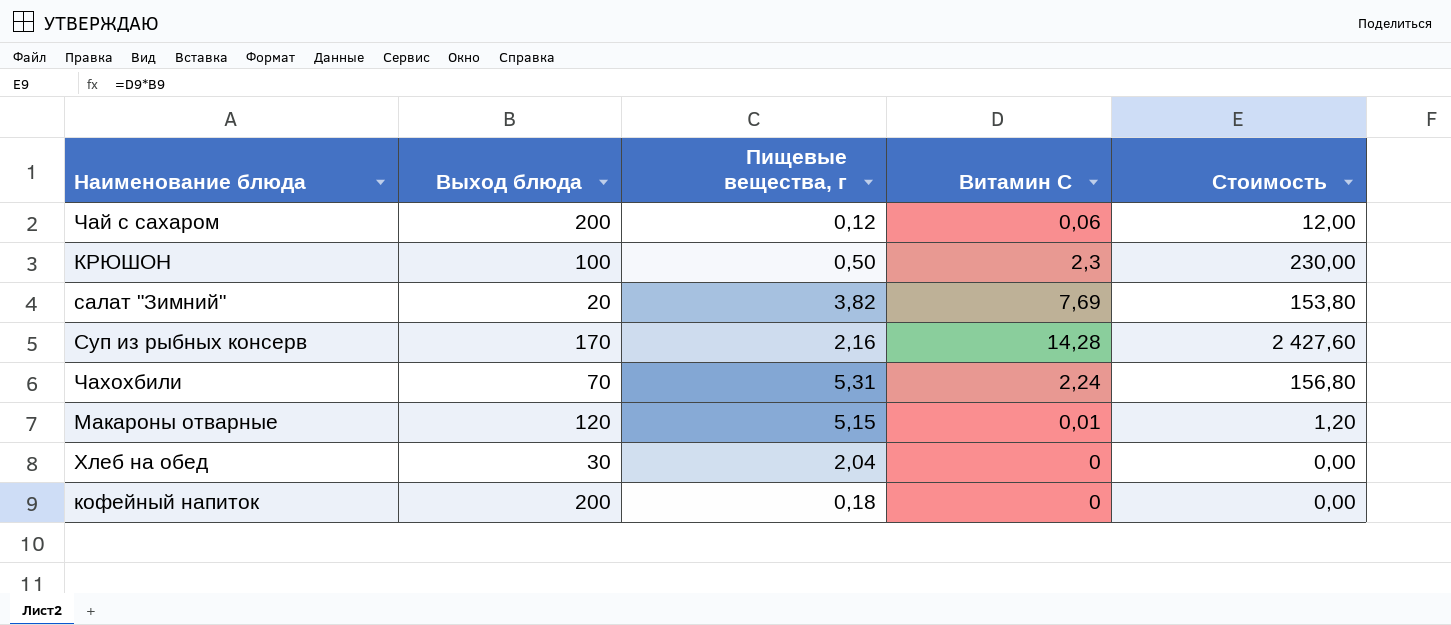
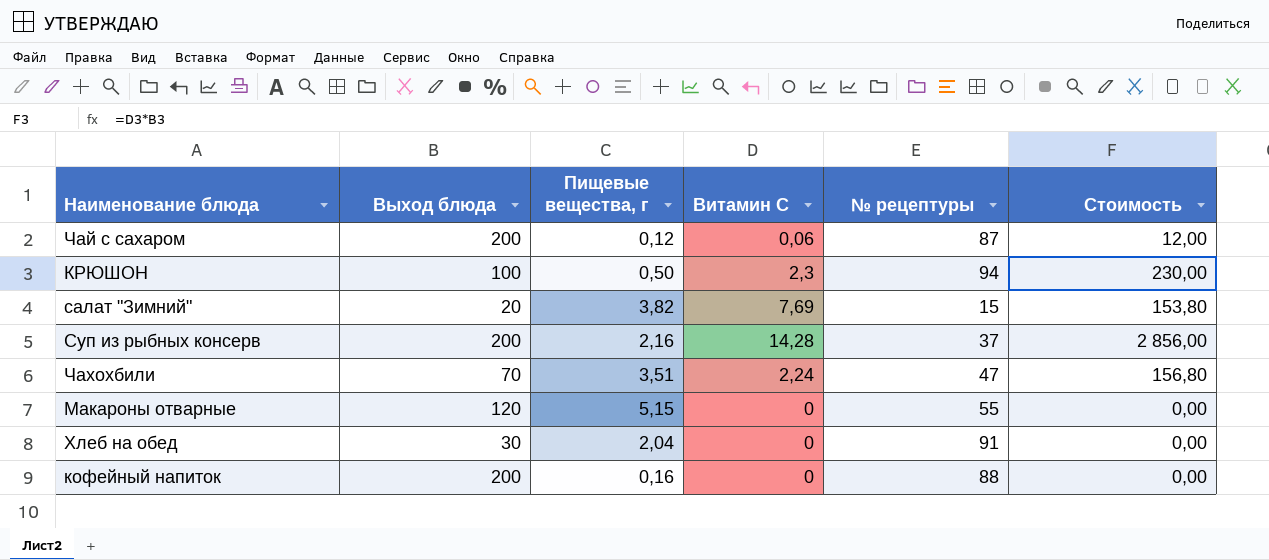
column № рецептуры | position: none -> 5
Суп из рыбных консерв | Выход блюда: 170 -> 200
Суп из рыбных консерв | Стоимость: 2 427,60 -> 2 856,00
Чахохбили | Пищевые вещества, г: 5,31 -> 3,51
Макароны отварные | Витамин С: 0,01 -> 0
Макароны отварные | Стоимость: 1,20 -> 0,00
кофейный напиток | Пищевые вещества, г: 0,18 -> 0,16

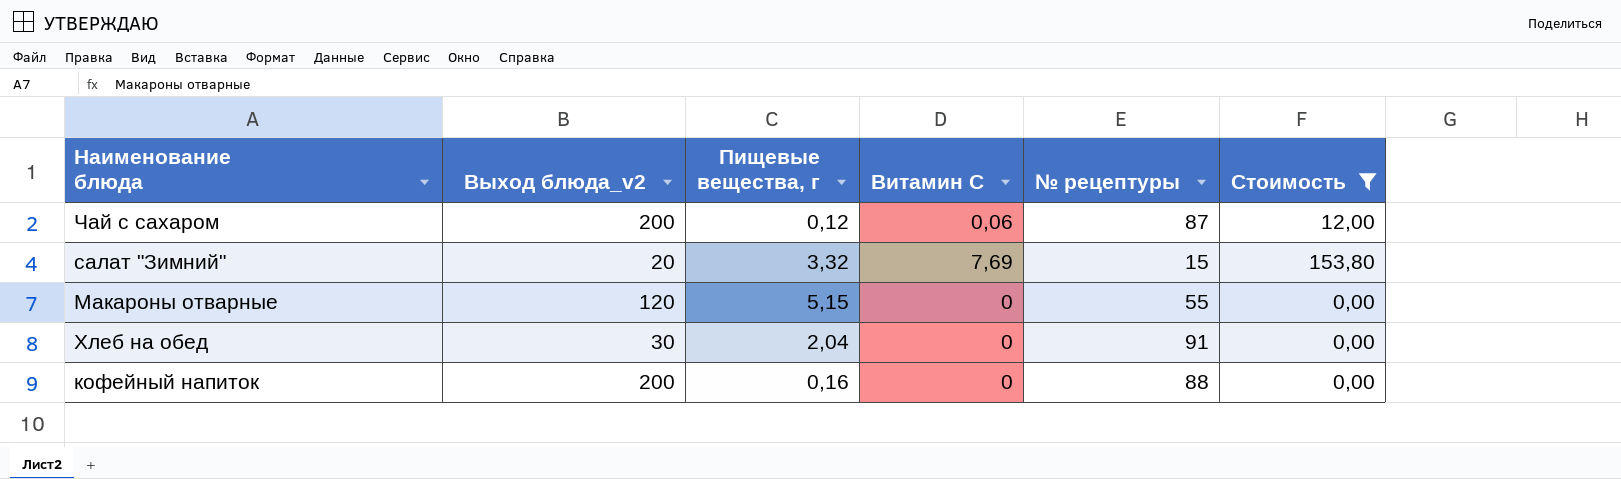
filter: none -> Стоимость <= 153,80
column name: Выход блюда -> Выход блюда_v2
салат "Зимний" | Пищевые вещества, г: 3,82 -> 3,32

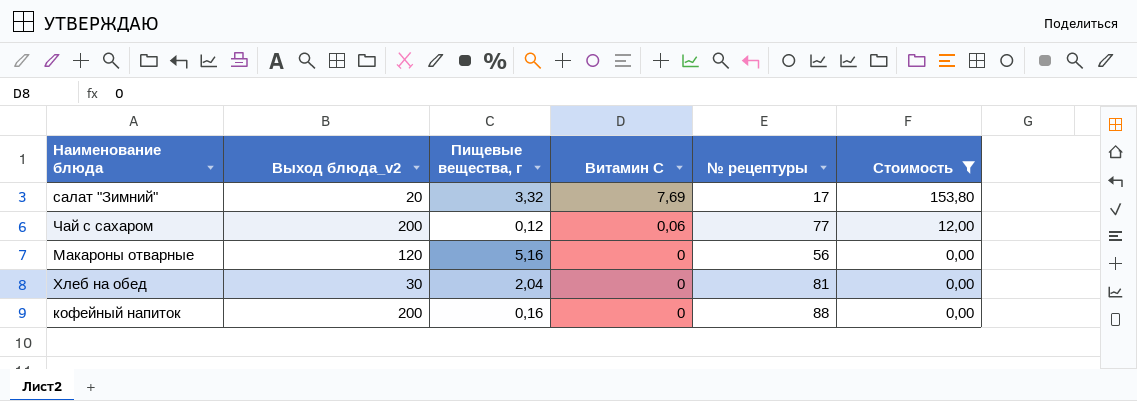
row order: none -> Витамин С descending
салат "Зимний" | № рецептуры: 15 -> 17
Чай с сахаром | № рецептуры: 87 -> 77
Макароны отварные | Пищевые вещества, г: 5,15 -> 5,16
Макароны отварные | № рецептуры: 55 -> 56
Хлеб на обед | № рецептуры: 91 -> 81

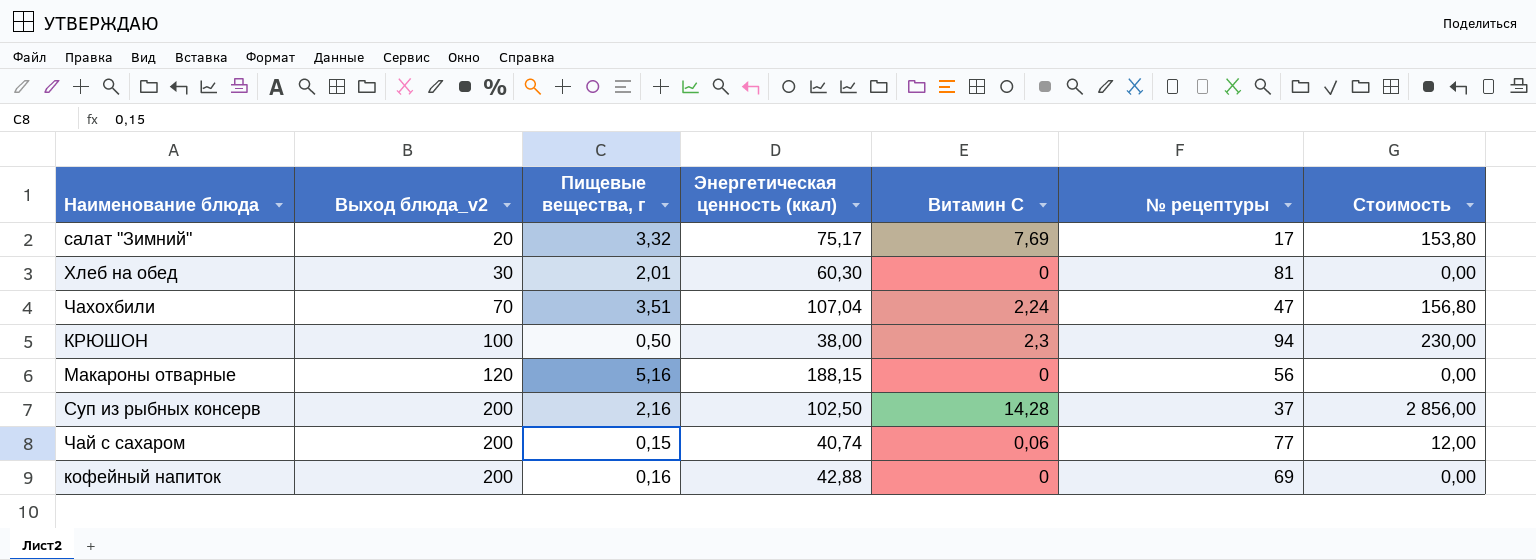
filter: Стоимость <= 153,80 -> none
row order: Витамин С descending -> Выход блюда_v2 ascending
column Энергетическая ценность (ккал) | position: none -> 4
Хлеб на обед | Пищевые вещества, г: 2,04 -> 2,01
Чай с сахаром | Пищевые вещества, г: 0,12 -> 0,15
кофейный напиток | № рецептуры: 88 -> 69

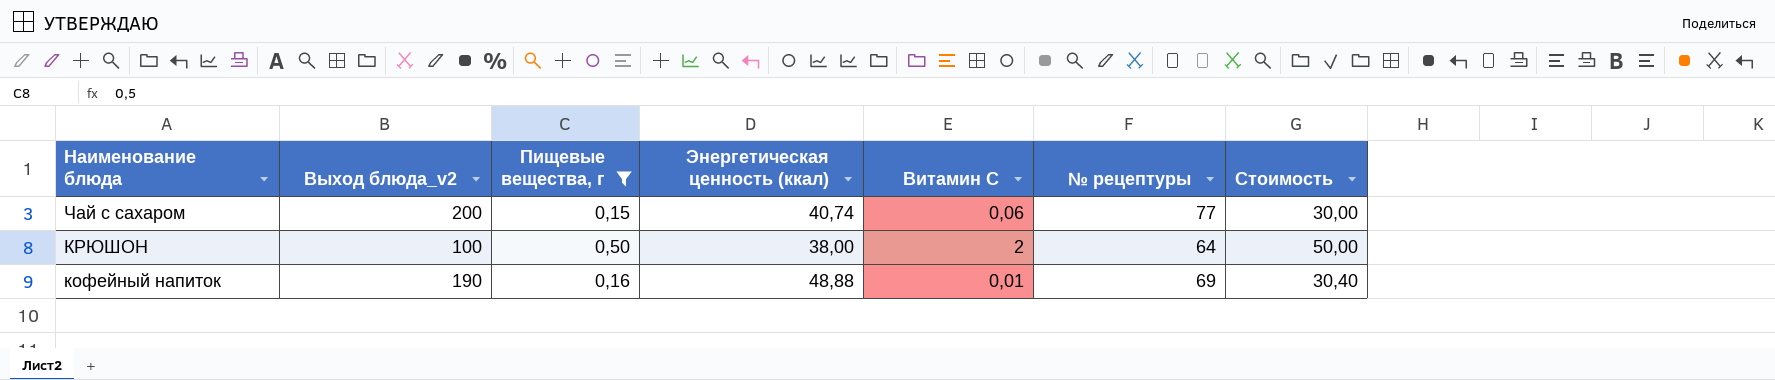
filter: none -> Пищевые вещества, г <= 0,50
row order: Выход блюда_v2 ascending -> Наименование блюда descending
column Стоимость | formula: [Выход блюда_v2] * [Витамин С] -> [Выход блюда_v2] * [Пищевые вещества, г]
КРЮШОН | Витамин С: 2,3 -> 2
КРЮШОН | № рецептуры: 94 -> 64
кофейный напиток | Выход блюда_v2: 200 -> 190
кофейный напиток | Энергетическая ценность (ккал): 42,88 -> 48,88
кофейный напиток | Витамин С: 0 -> 0,01

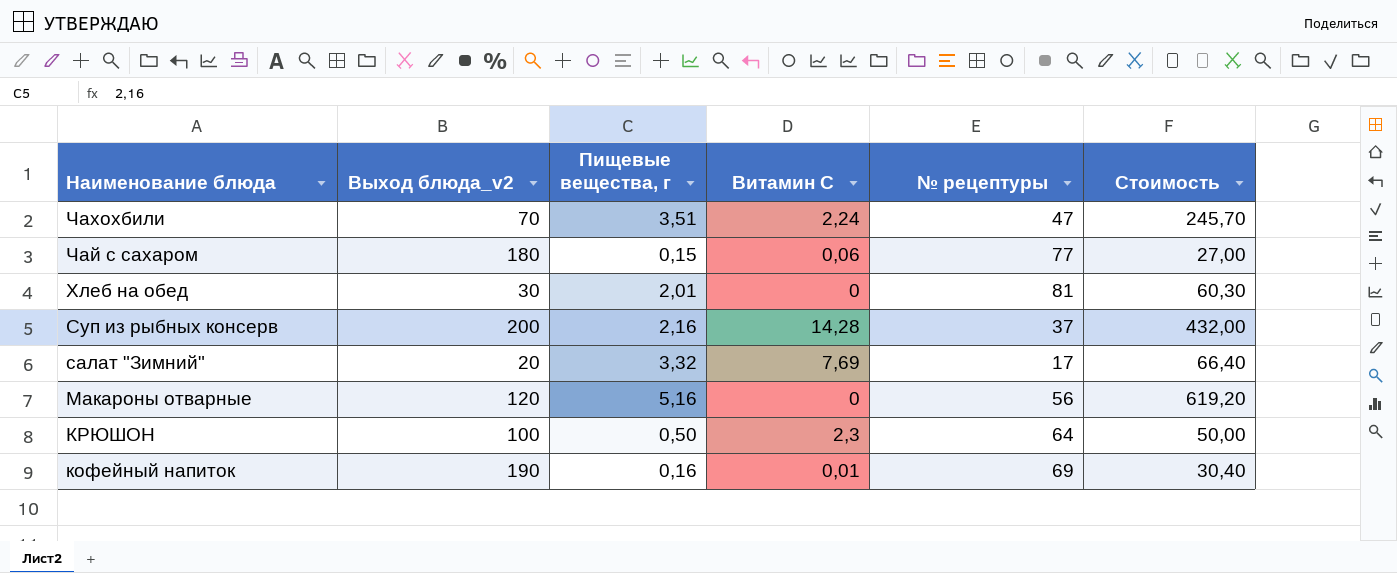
filter: Пищевые вещества, г <= 0,50 -> none
column Энергетическая ценность (ккал) | position: 4 -> none
Чай с сахаром | Выход блюда_v2: 200 -> 180
Чай с сахаром | Стоимость: 30,00 -> 27,00
КРЮШОН | Витамин С: 2 -> 2,3

